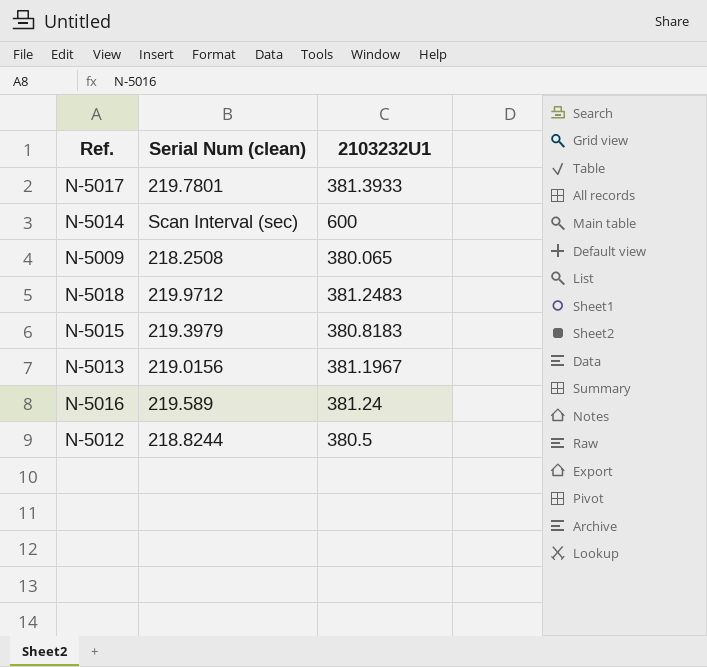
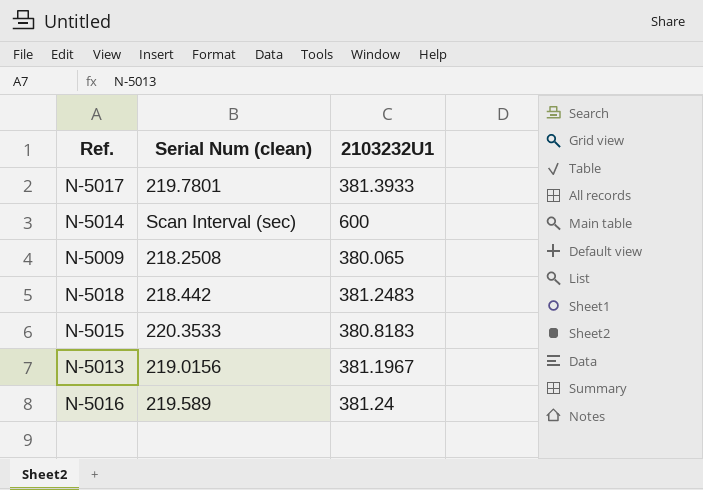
row N-5012: 218.8244 | 380.5 -> none
N-5018 | Serial Num (clean): 219.9712 -> 218.442
N-5015 | Serial Num (clean): 219.3979 -> 220.3533

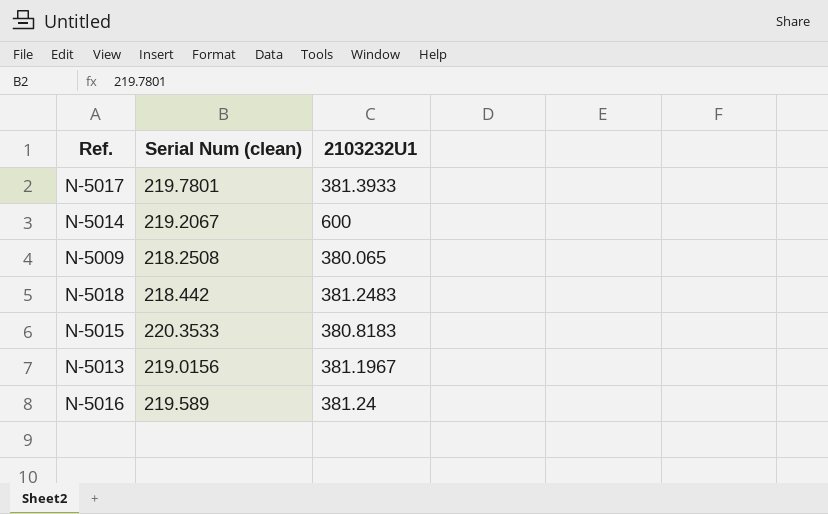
N-5014 | Serial Num (clean): Scan Interval (sec) -> 219.2067

